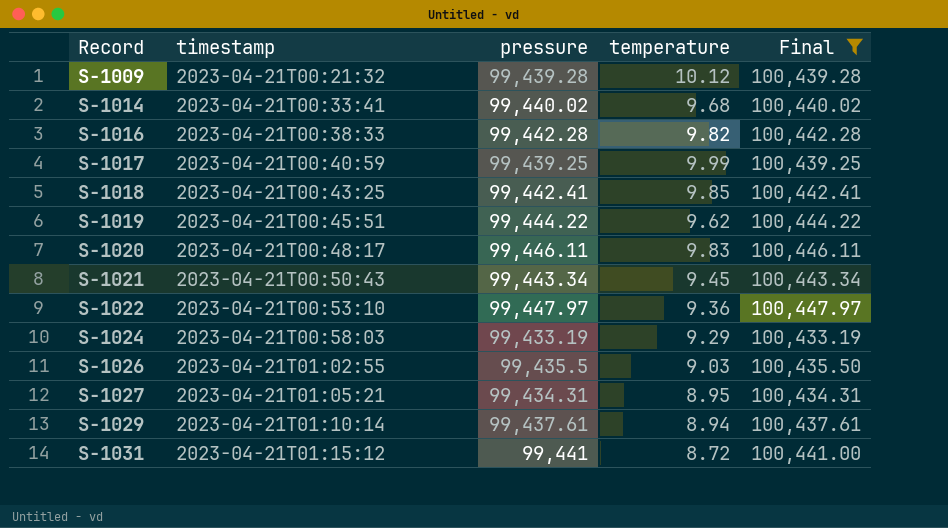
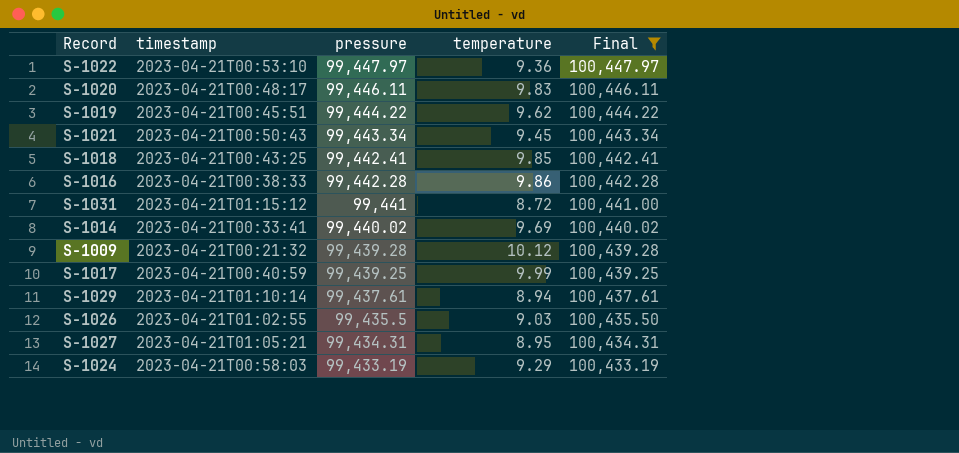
row order: Record ascending -> pressure descending
S-1016 | temperature: 9.82 -> 9.86
S-1014 | temperature: 9.68 -> 9.69

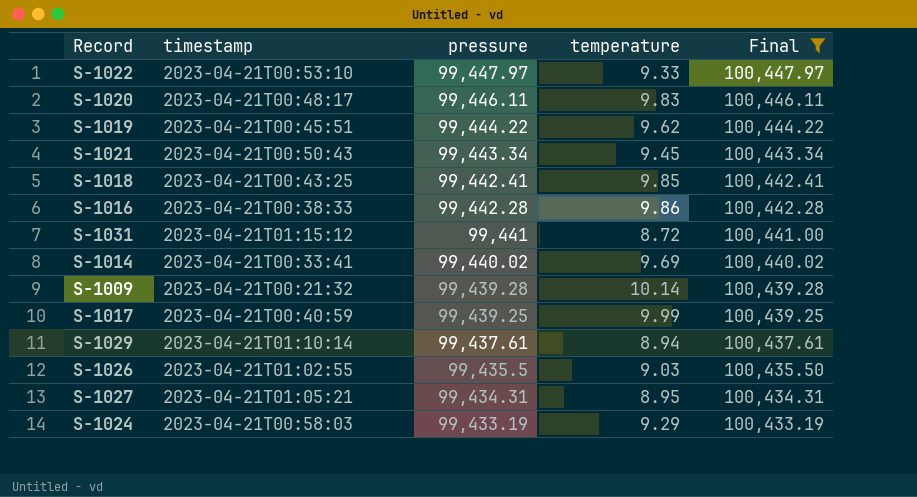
S-1022 | temperature: 9.36 -> 9.33
S-1009 | temperature: 10.12 -> 10.14

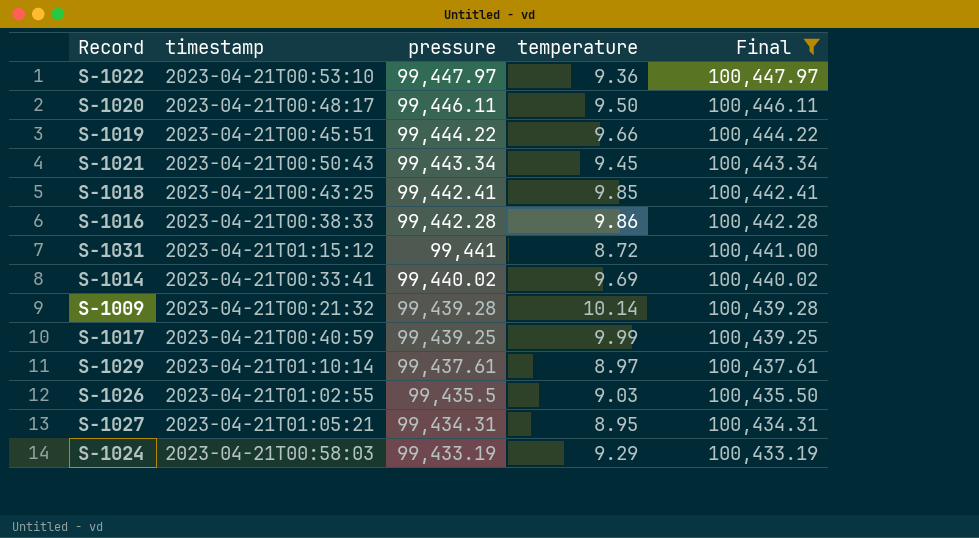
S-1022 | temperature: 9.33 -> 9.36
S-1020 | temperature: 9.83 -> 9.50
S-1019 | temperature: 9.62 -> 9.66
S-1029 | temperature: 8.94 -> 8.97

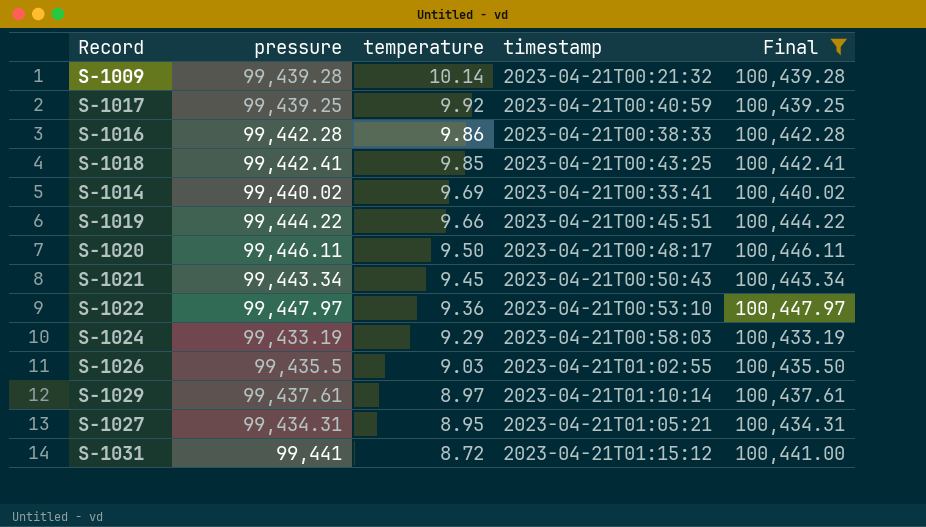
row order: pressure descending -> temperature descending
column timestamp | position: 2 -> 4
S-1017 | temperature: 9.99 -> 9.92

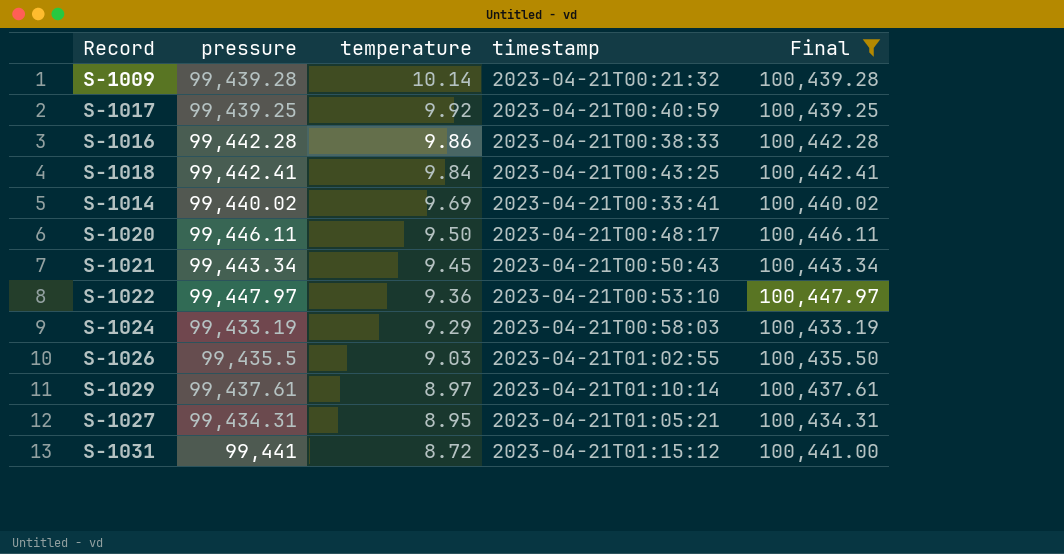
row S-1019: 99,444.22 | 9.66 | 2023-04-21T00:45:51 | 100,444.22 -> none
S-1018 | temperature: 9.85 -> 9.84

